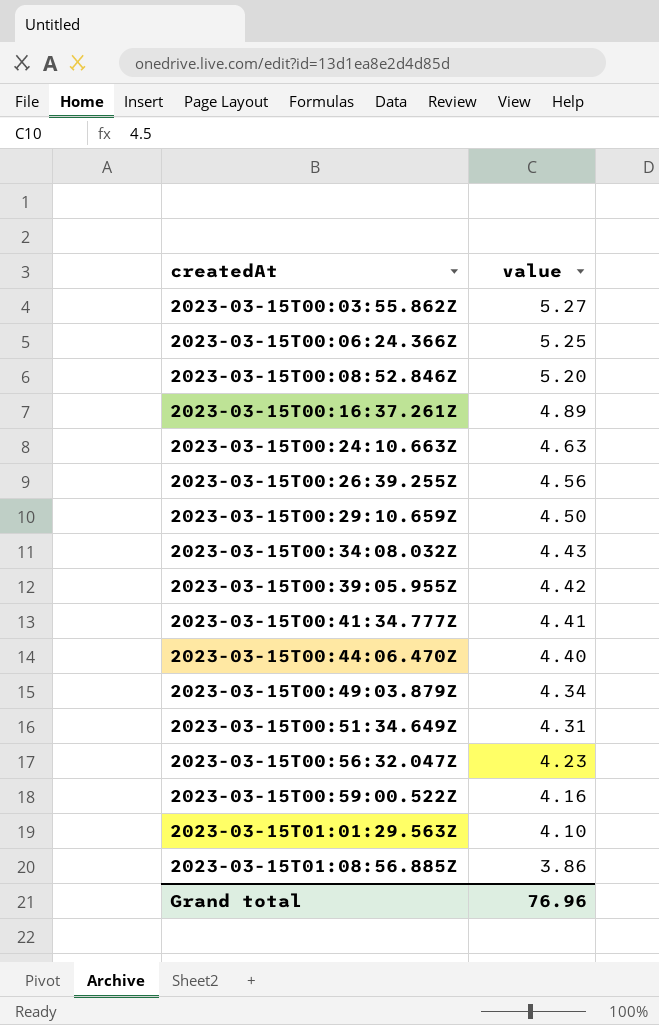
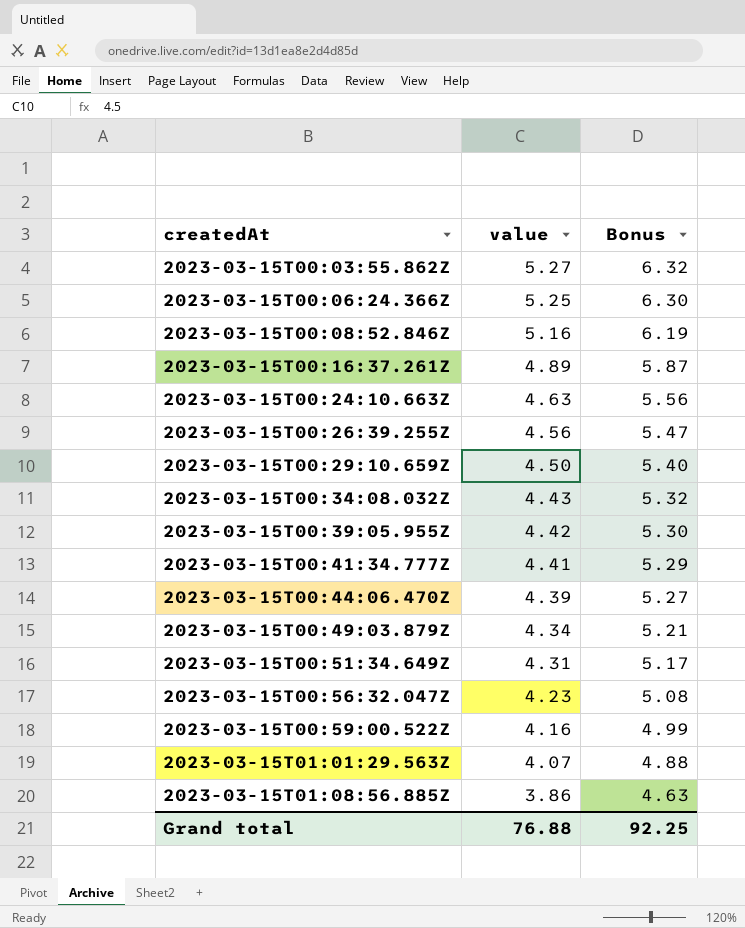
column Bonus | formula: none -> [value] * 1.2
2023-03-15T00:08:52.846Z | value: 5.20 -> 5.16
2023-03-15T00:44:06.470Z | value: 4.40 -> 4.39
2023-03-15T01:01:29.563Z | value: 4.10 -> 4.07
Grand total | value: 76.96 -> 76.88

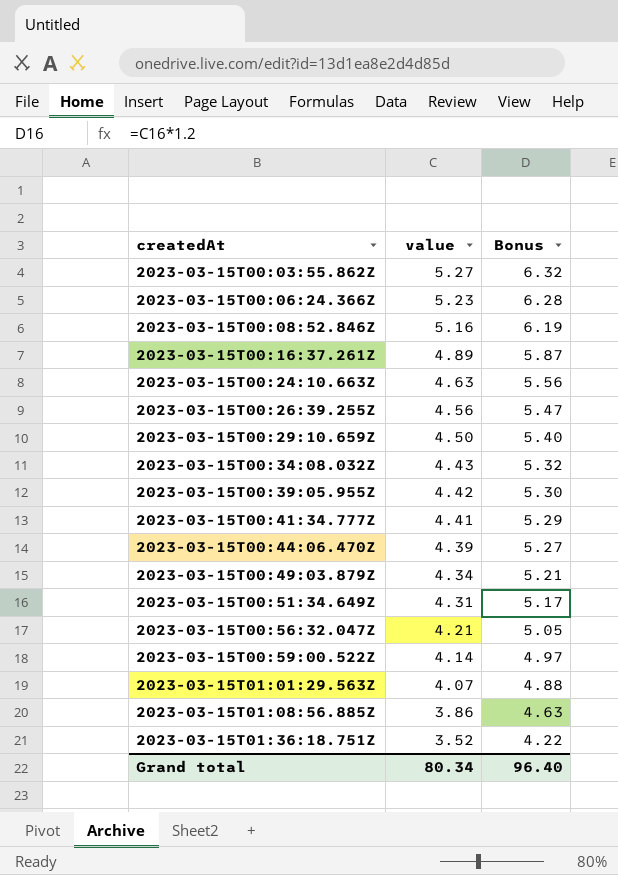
2023-03-15T00:06:24.366Z | value: 5.25 -> 5.23
2023-03-15T00:06:24.366Z | Bonus: 6.30 -> 6.28
2023-03-15T00:56:32.047Z | value: 4.23 -> 4.21
2023-03-15T00:56:32.047Z | Bonus: 5.08 -> 5.05
2023-03-15T00:59:00.522Z | value: 4.16 -> 4.14
2023-03-15T00:59:00.522Z | Bonus: 4.99 -> 4.97
row 2023-03-15T01:36:18.751Z: none -> 3.52 | 4.22
Grand total | value: 76.88 -> 80.34
Grand total | Bonus: 92.25 -> 96.40

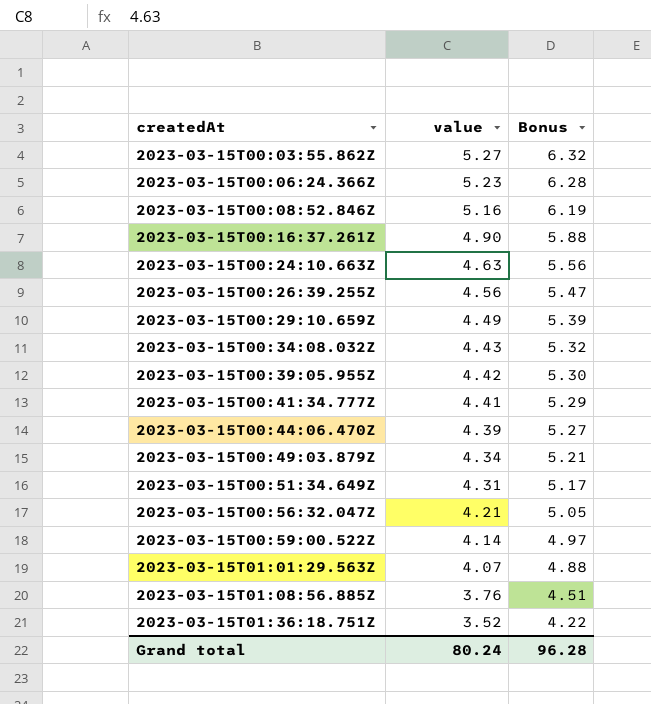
2023-03-15T00:16:37.261Z | value: 4.89 -> 4.90
2023-03-15T00:16:37.261Z | Bonus: 5.87 -> 5.88
2023-03-15T00:29:10.659Z | value: 4.50 -> 4.49
2023-03-15T00:29:10.659Z | Bonus: 5.40 -> 5.39
2023-03-15T01:08:56.885Z | value: 3.86 -> 3.76
2023-03-15T01:08:56.885Z | Bonus: 4.63 -> 4.51
Grand total | value: 80.34 -> 80.24
Grand total | Bonus: 96.40 -> 96.28

